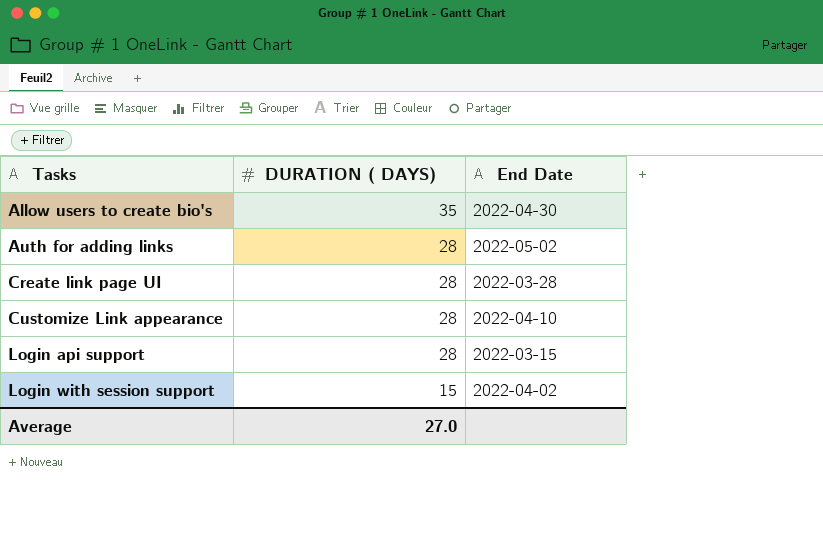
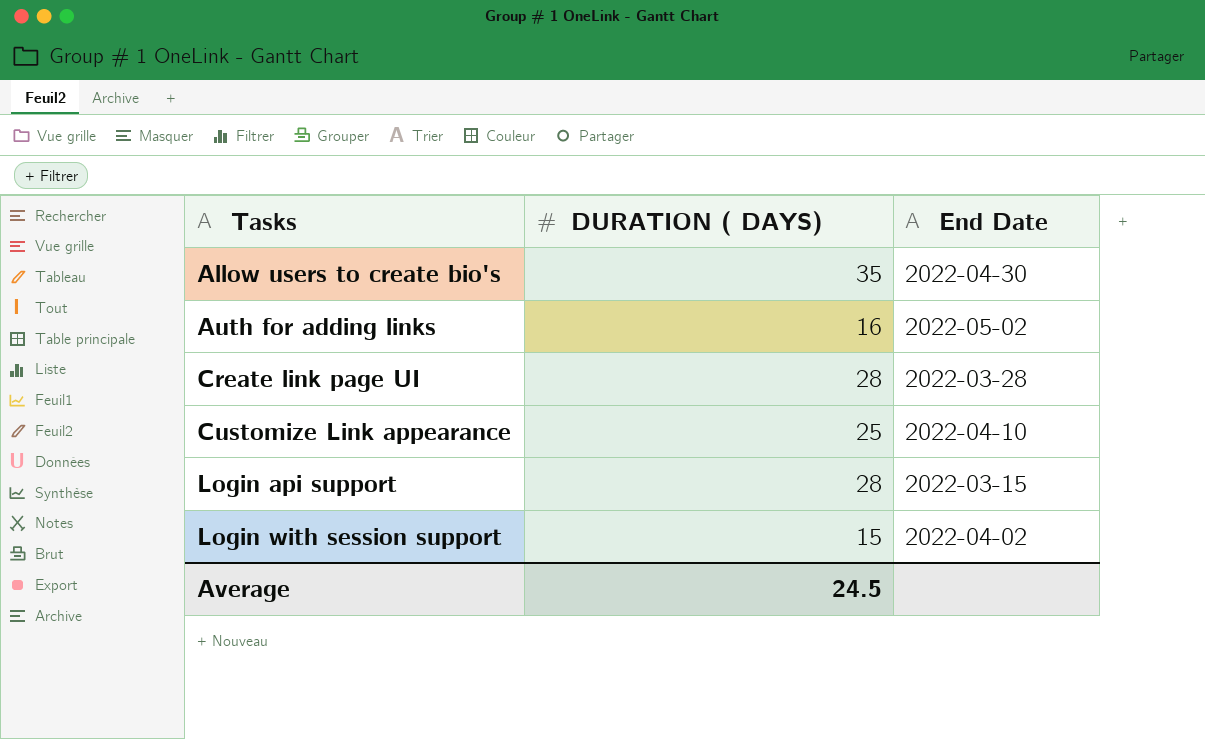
Auth for adding links | DURATION ( DAYS): 28 -> 16
Customize Link appearance | DURATION ( DAYS): 28 -> 25
Average | DURATION ( DAYS): 27.0 -> 24.5

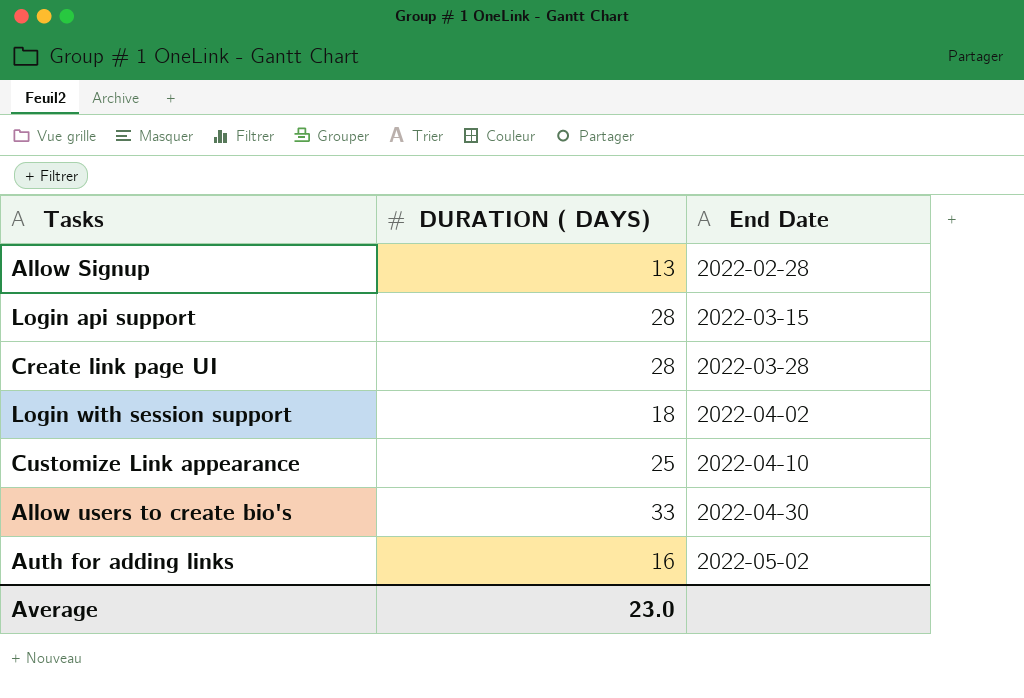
row order: Tasks ascending -> End Date ascending
row Allow Signup: none -> 13 | 2022-02-28
Login with session support | DURATION ( DAYS): 15 -> 18
Allow users to create bio's | DURATION ( DAYS): 35 -> 33
Average | DURATION ( DAYS): 24.5 -> 23.0

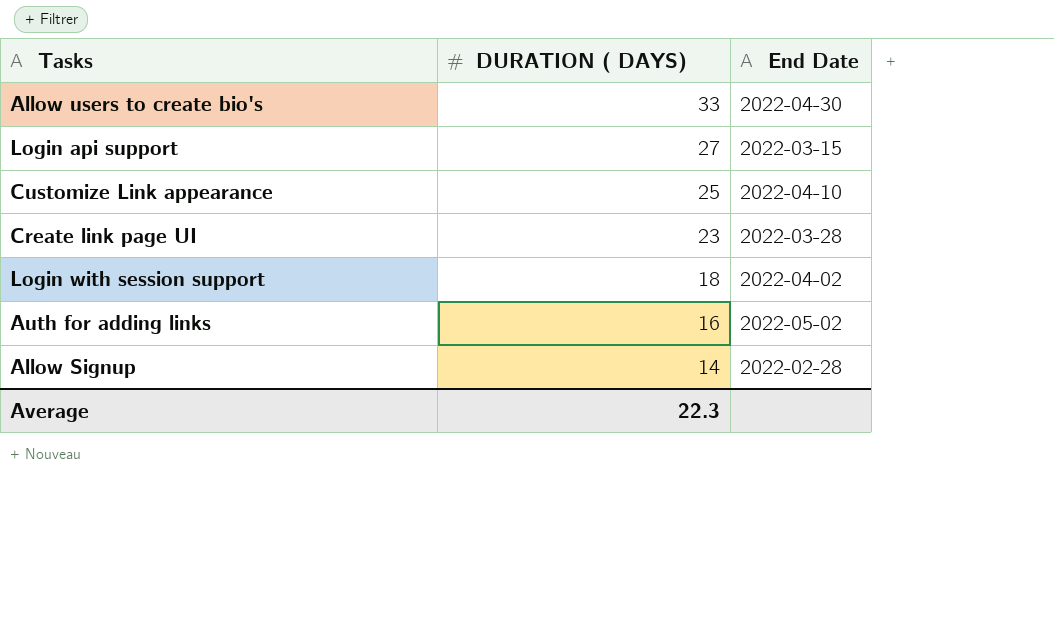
row order: End Date ascending -> DURATION ( DAYS) descending
Login api support | DURATION ( DAYS): 28 -> 27
Create link page UI | DURATION ( DAYS): 28 -> 23
Allow Signup | DURATION ( DAYS): 13 -> 14
Average | DURATION ( DAYS): 23.0 -> 22.3

